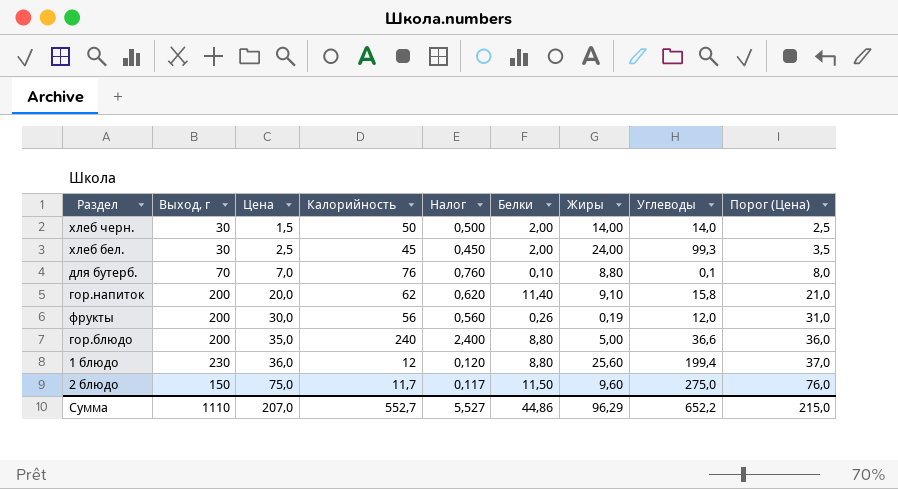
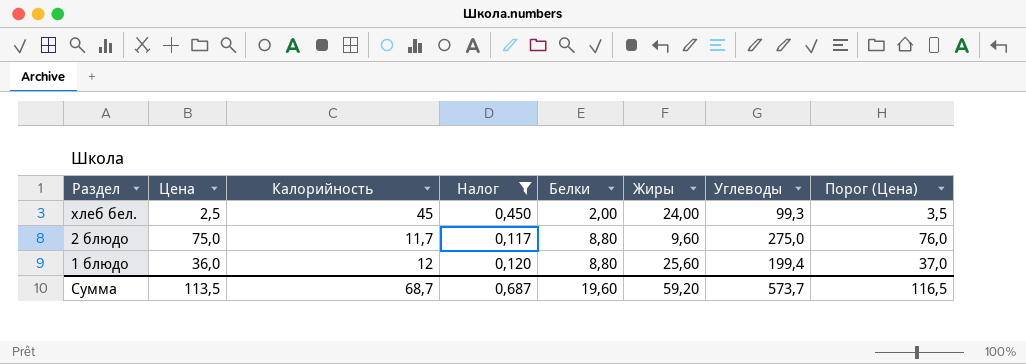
filter: none -> Налог <= 0,450
row order: Цена ascending -> Раздел descending
column Выход, г | position: 2 -> none
2 блюдо | Белки: 11,50 -> 8,80
Сумма | Цена: 207,0 -> 113,5
Сумма | Калорийность: 552,7 -> 68,7
Сумма | Налог: 5,527 -> 0,687
Сумма | Белки: 44,86 -> 19,60
Сумма | Жиры: 96,29 -> 59,20
Сумма | Углеводы: 652,2 -> 573,7
Сумма | Порог (Цена): 215,0 -> 116,5

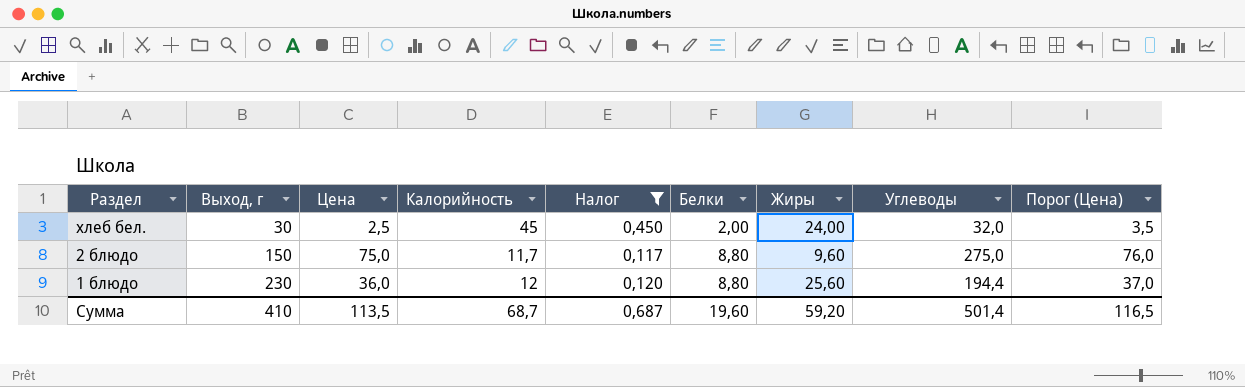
column Выход, г | position: none -> 2
хлеб бел. | Углеводы: 99,3 -> 32,0
1 блюдо | Углеводы: 199,4 -> 194,4
Сумма | Углеводы: 573,7 -> 501,4

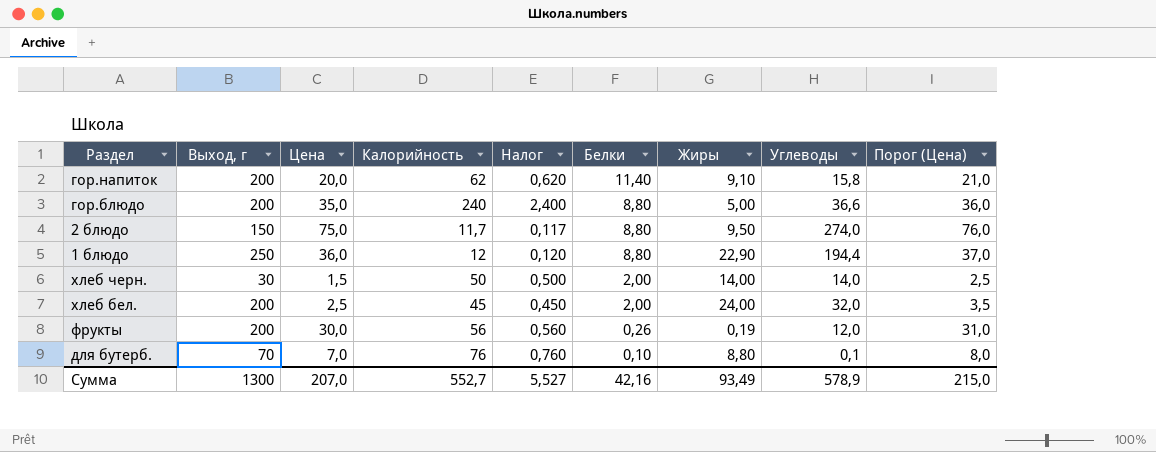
filter: Налог <= 0,450 -> none
row order: Раздел descending -> Белки descending
2 блюдо | Жиры: 9,60 -> 9,50
2 блюдо | Углеводы: 275,0 -> 274,0
1 блюдо | Выход, г: 230 -> 250
1 блюдо | Жиры: 25,60 -> 22,90
хлеб бел. | Выход, г: 30 -> 200
Сумма | Выход, г: 410 -> 1300
Сумма | Цена: 113,5 -> 207,0
Сумма | Калорийность: 68,7 -> 552,7
Сумма | Налог: 0,687 -> 5,527
Сумма | Белки: 19,60 -> 42,16
Сумма | Жиры: 59,20 -> 93,49
Сумма | Углеводы: 501,4 -> 578,9
Сумма | Порог (Цена): 116,5 -> 215,0

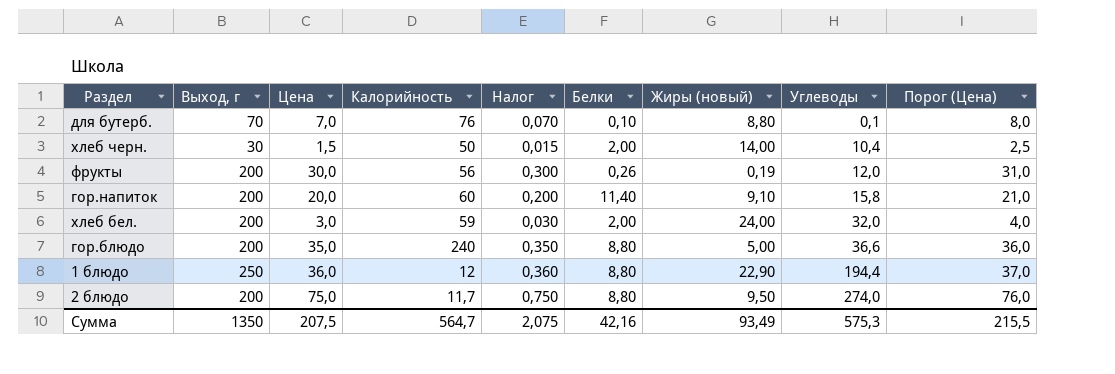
row order: Белки descending -> Углеводы ascending
column Налог | formula: [Калорийность] * 0,01 -> [Цена] * 0,01
column name: Жиры -> Жиры (новый)
хлеб черн. | Углеводы: 14,0 -> 10,4
гор.напиток | Калорийность: 62 -> 60
хлеб бел. | Цена: 2,5 -> 3,0
хлеб бел. | Калорийность: 45 -> 59
хлеб бел. | Порог (Цена): 3,5 -> 4,0
2 блюдо | Выход, г: 150 -> 200
Сумма | Выход, г: 1300 -> 1350
Сумма | Цена: 207,0 -> 207,5
Сумма | Калорийность: 552,7 -> 564,7
Сумма | Налог: 5,527 -> 2,075
Сумма | Углеводы: 578,9 -> 575,3
Сумма | Порог (Цена): 215,0 -> 215,5

